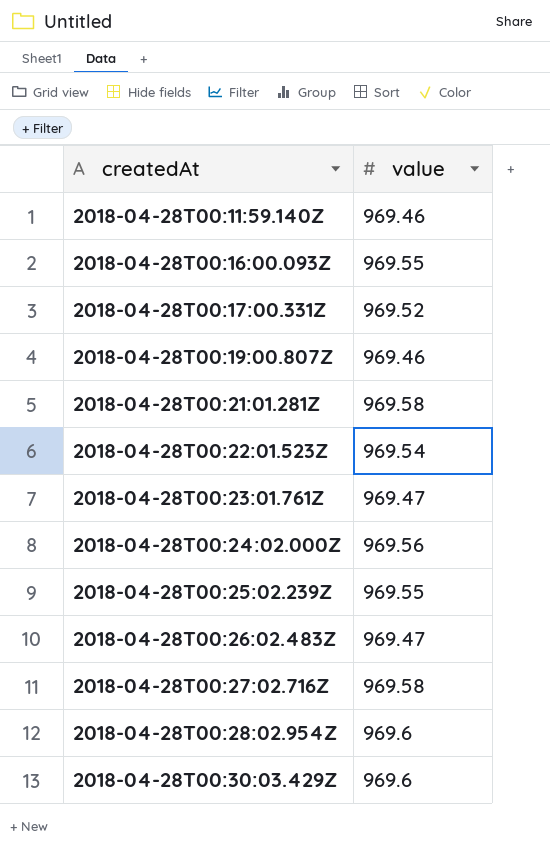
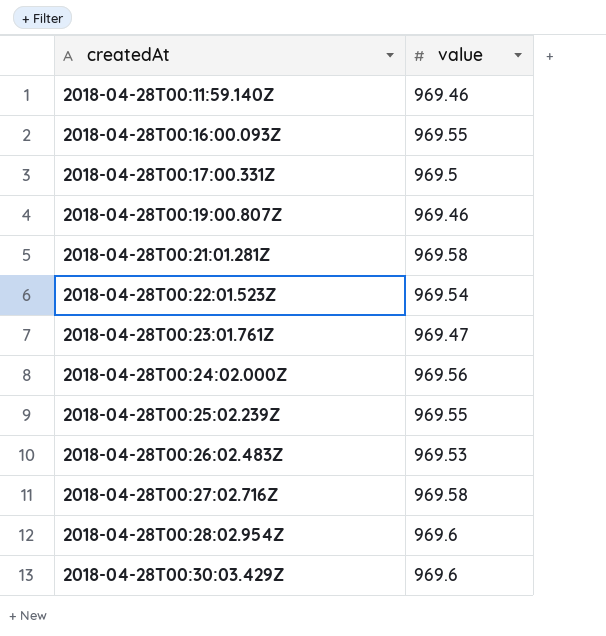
2018-04-28T00:17:00.331Z | value: 969.52 -> 969.5
2018-04-28T00:26:02.483Z | value: 969.47 -> 969.53

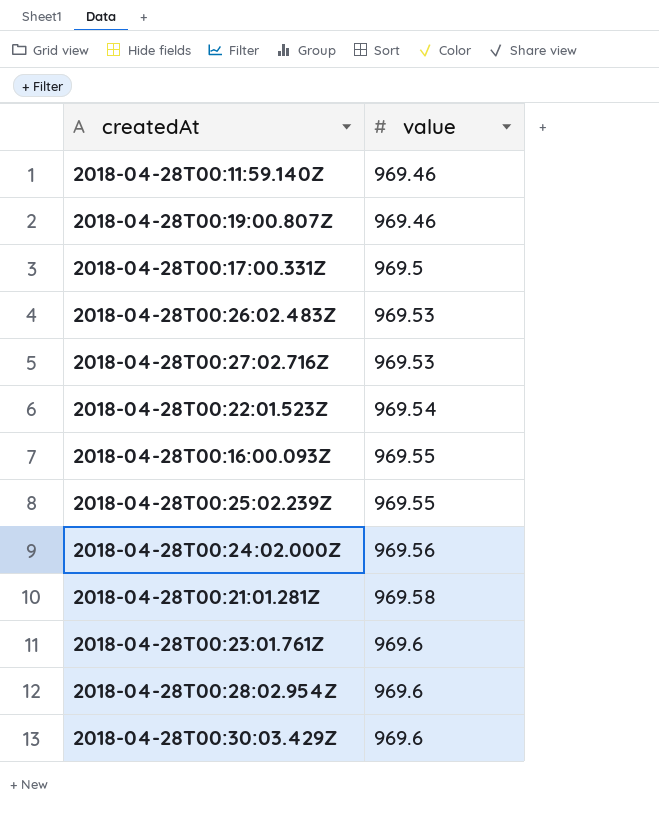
row order: createdAt ascending -> value ascending
2018-04-28T00:27:02.716Z | value: 969.58 -> 969.53
2018-04-28T00:23:01.761Z | value: 969.47 -> 969.6

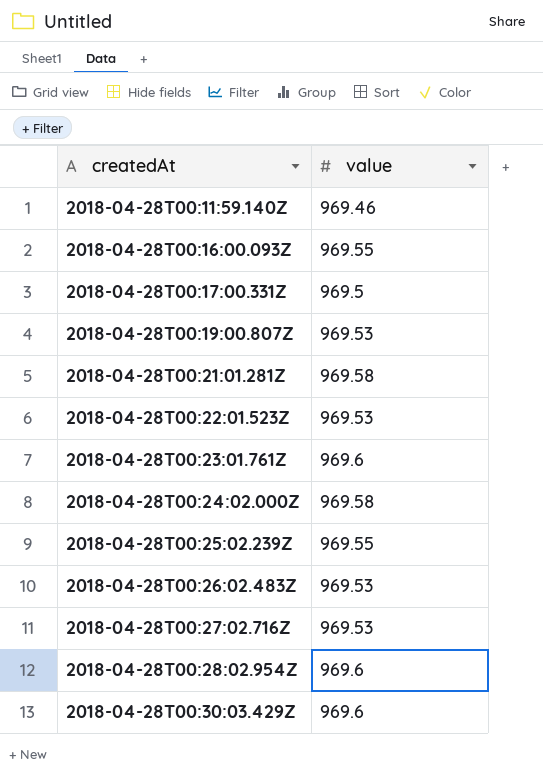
row order: value ascending -> createdAt ascending
2018-04-28T00:19:00.807Z | value: 969.46 -> 969.53
2018-04-28T00:22:01.523Z | value: 969.54 -> 969.53
2018-04-28T00:24:02.000Z | value: 969.56 -> 969.58

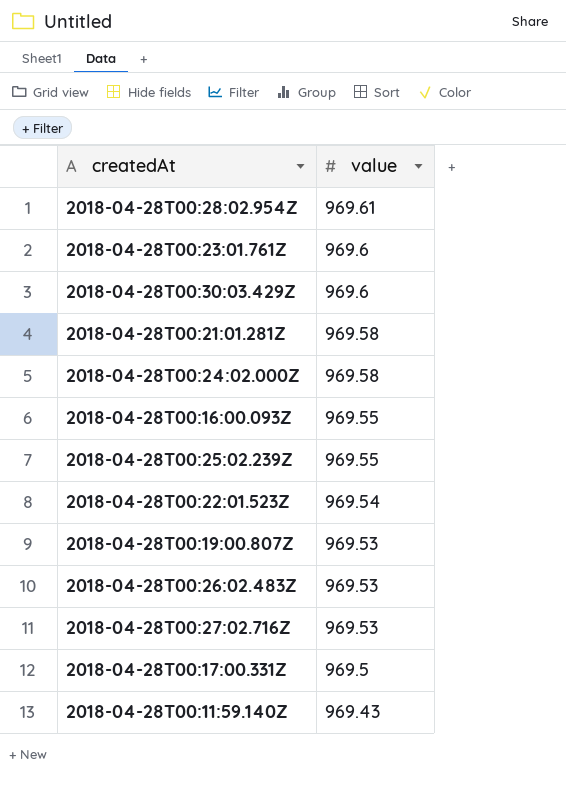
row order: createdAt ascending -> value descending
2018-04-28T00:28:02.954Z | value: 969.6 -> 969.61
2018-04-28T00:22:01.523Z | value: 969.53 -> 969.54
2018-04-28T00:11:59.140Z | value: 969.46 -> 969.43

